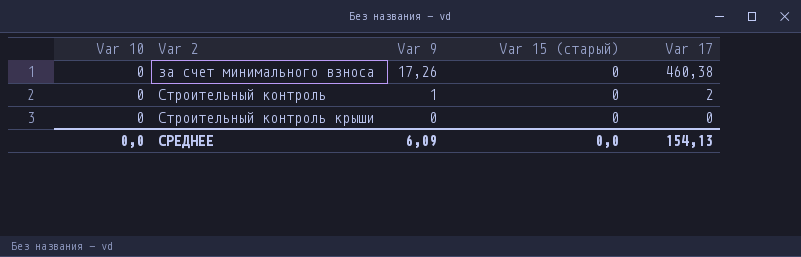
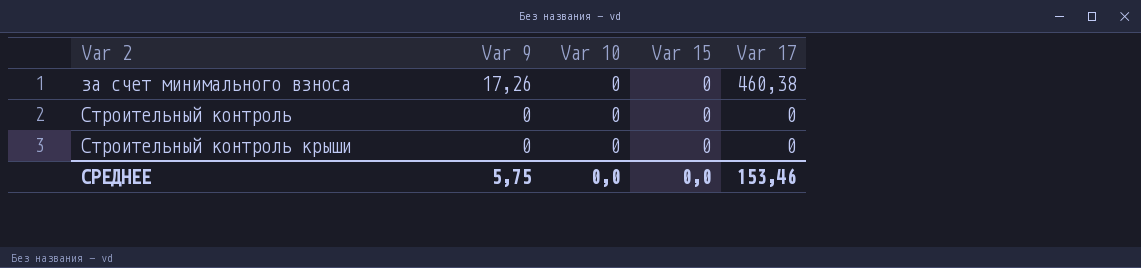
column Var 10 | position: 1 -> 3
column name: Var 15 (старый) -> Var 15
Строительный контроль | Var 9: 1 -> 0
Строительный контроль | Var 17: 2 -> 0
СРЕДНЕЕ | Var 9: 6,09 -> 5,75
СРЕДНЕЕ | Var 17: 154,13 -> 153,46

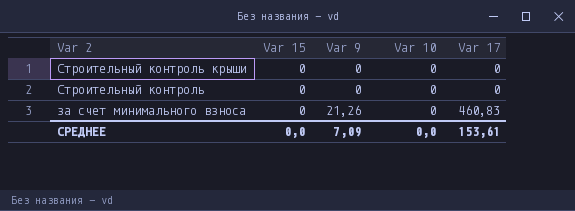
row order: Var 2 ascending -> Var 2 descending
column Var 15 | position: 4 -> 2
за счет минимального взноса | Var 9: 17,26 -> 21,26
за счет минимального взноса | Var 17: 460,38 -> 460,83
СРЕДНЕЕ | Var 9: 5,75 -> 7,09
СРЕДНЕЕ | Var 17: 153,46 -> 153,61

